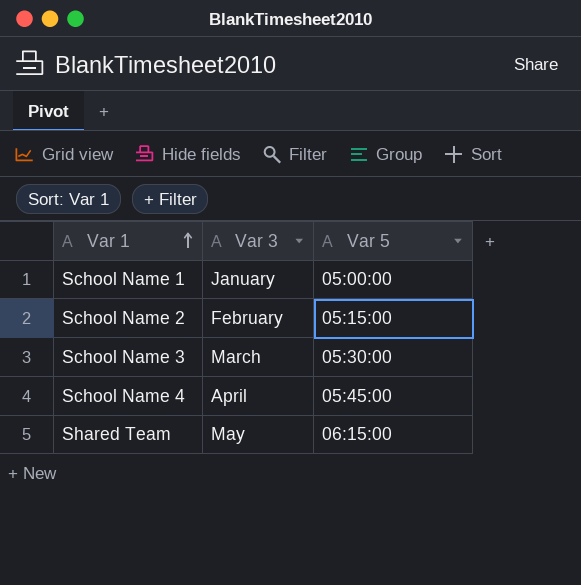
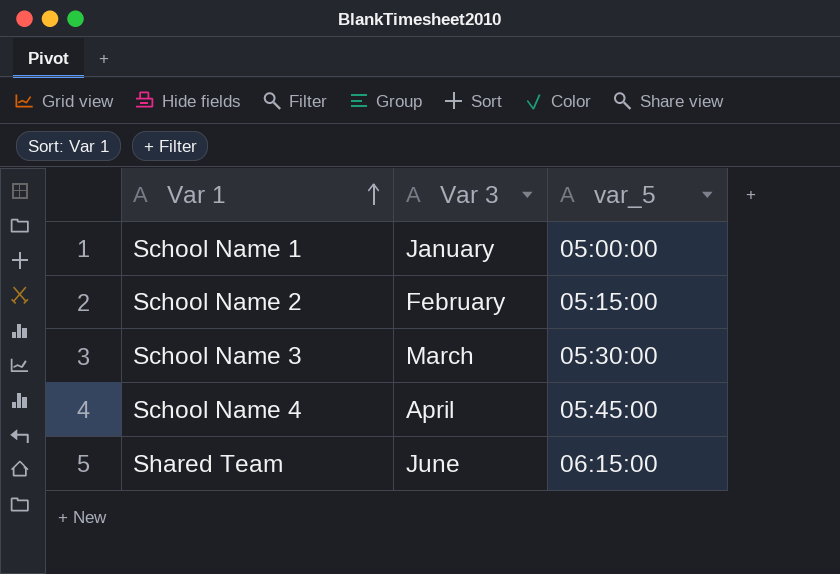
column name: Var 5 -> var_5
Shared Team | Var 3: May -> June

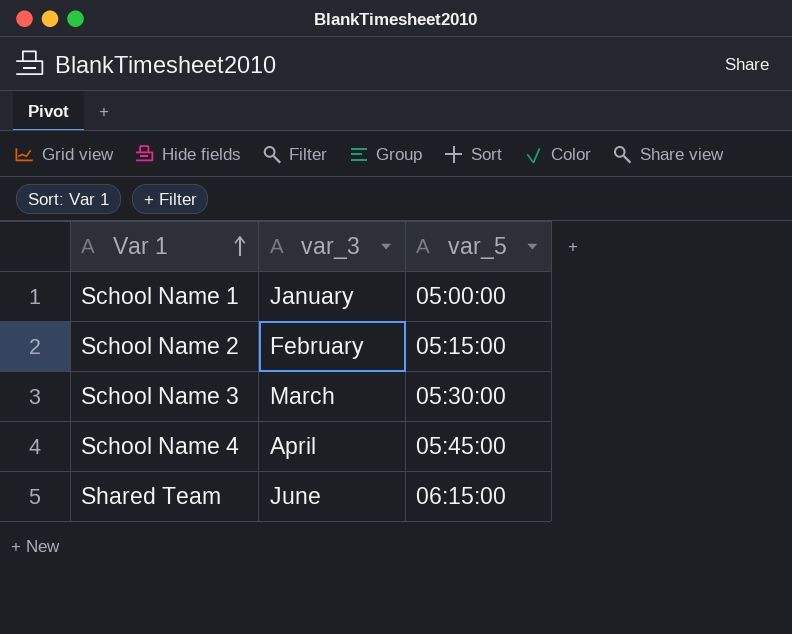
column name: Var 3 -> var_3

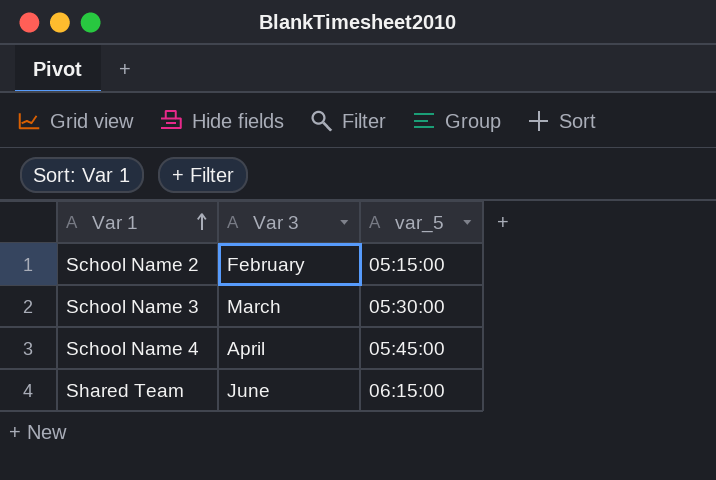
column name: var_3 -> Var 3
row School Name 1: January | 05:00:00 -> none

